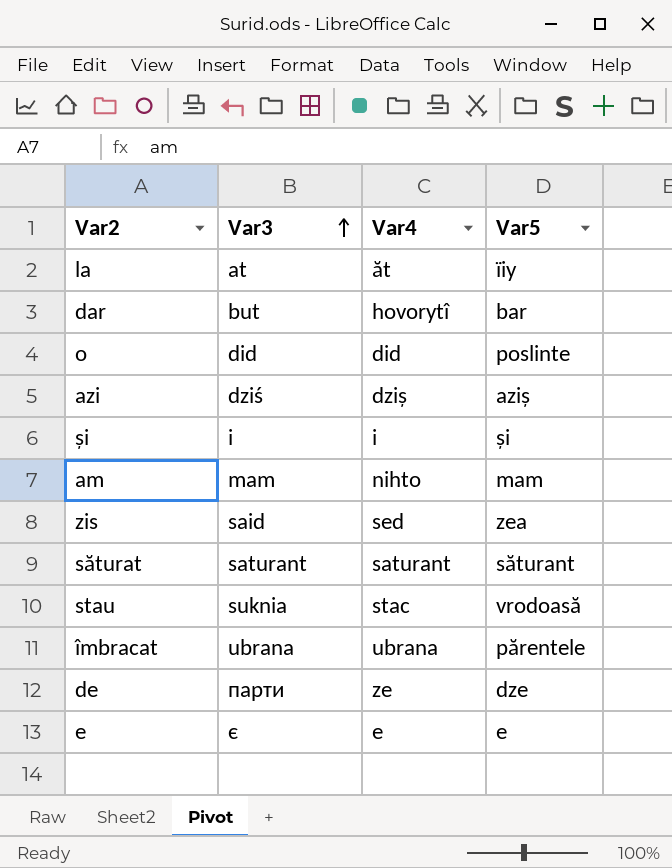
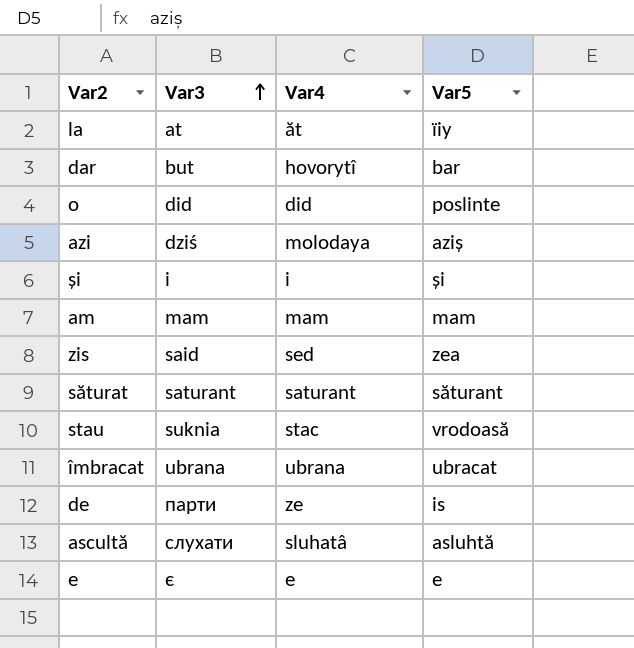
azi | Var4: dziș -> molodaya
am | Var4: nihto -> mam
îmbracat | Var5: părentele -> ubracat
de | Var5: dze -> is
row ascultă: none -> слухати | sluhatâ | asluhtă

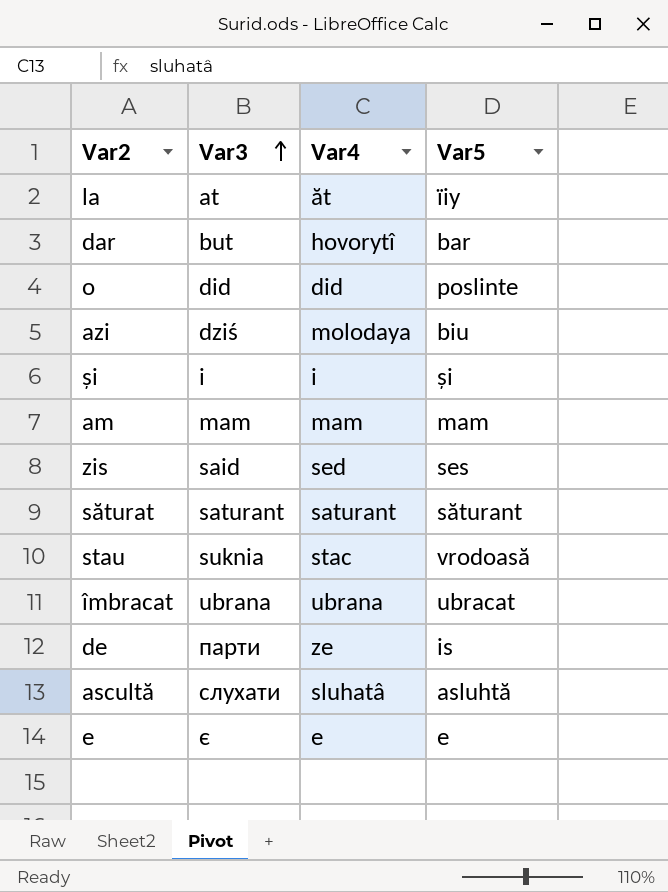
azi | Var5: aziș -> biu
zis | Var5: zea -> ses

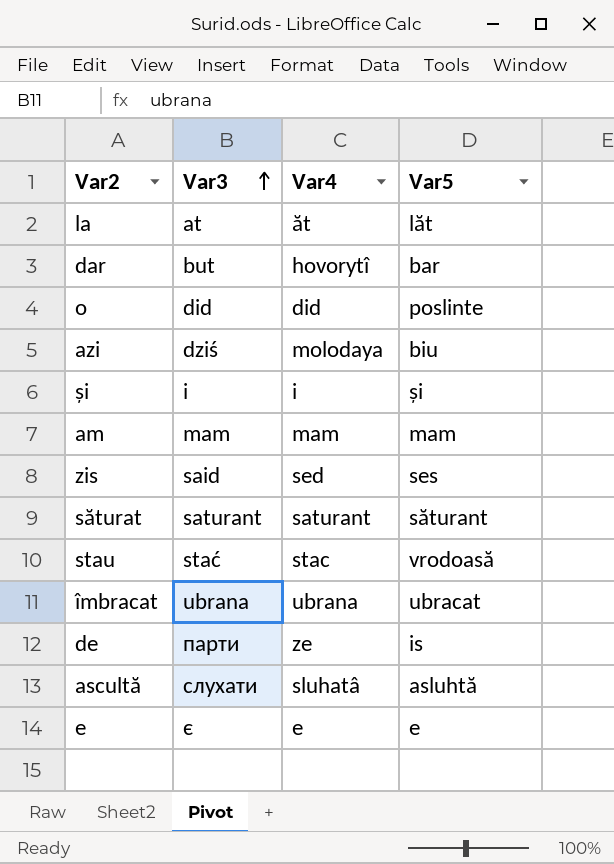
la | Var5: їiy -> lăt
stau | Var3: suknia -> stać

